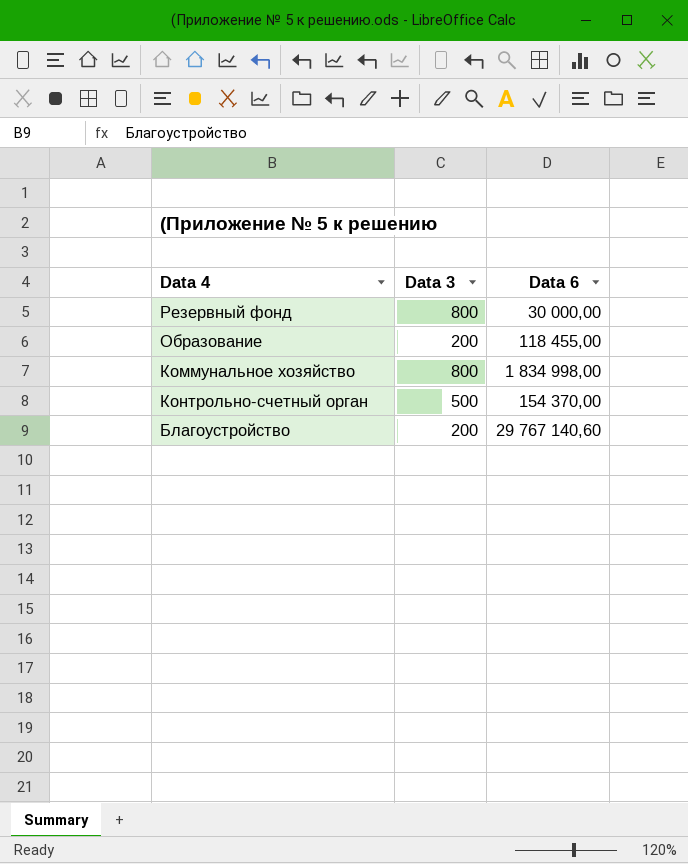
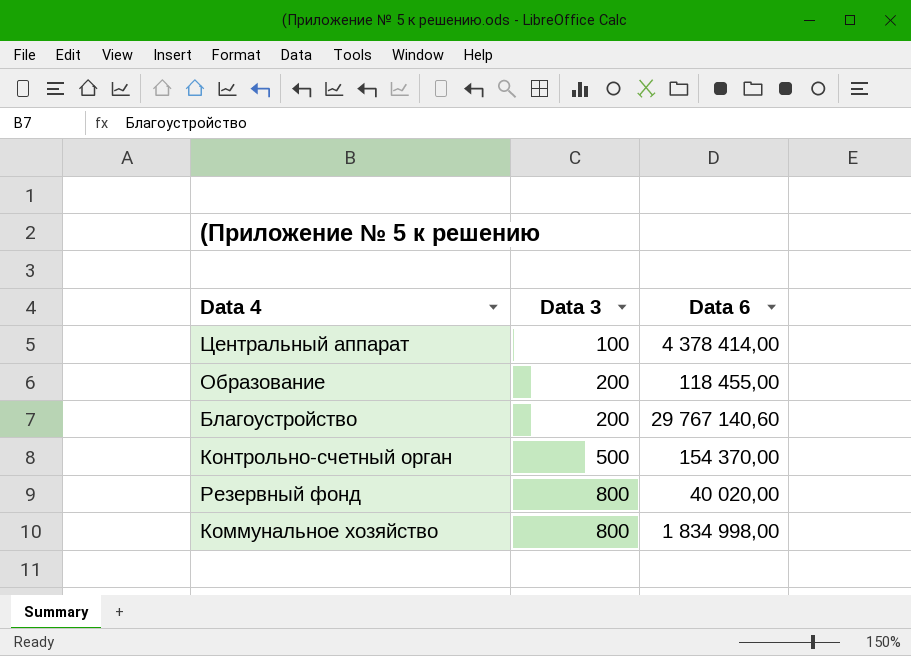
row order: none -> Data 3 ascending
row Центральный аппарат: none -> 100 | 4 378 414,00
Резервный фонд | Data 6: 30 000,00 -> 40 020,00

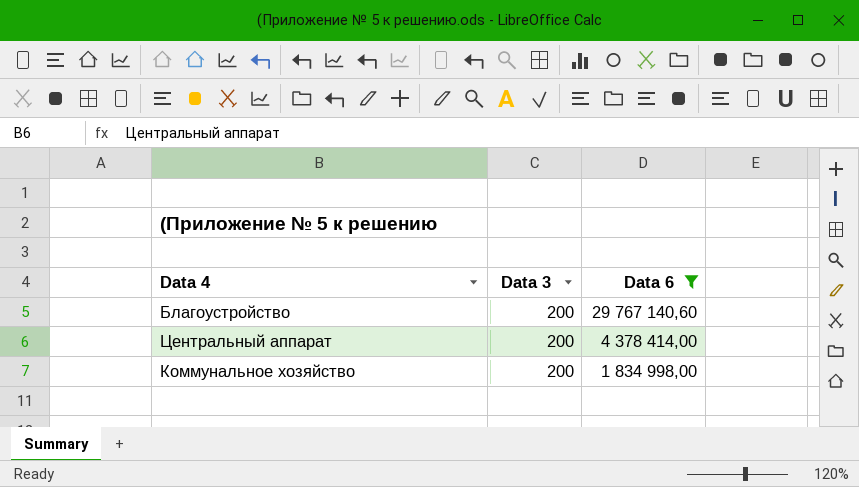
filter: none -> Data 6 >= 1 834 998,00
row order: Data 3 ascending -> Data 6 descending
Центральный аппарат | Data 3: 100 -> 200
Коммунальное хозяйство | Data 3: 800 -> 200

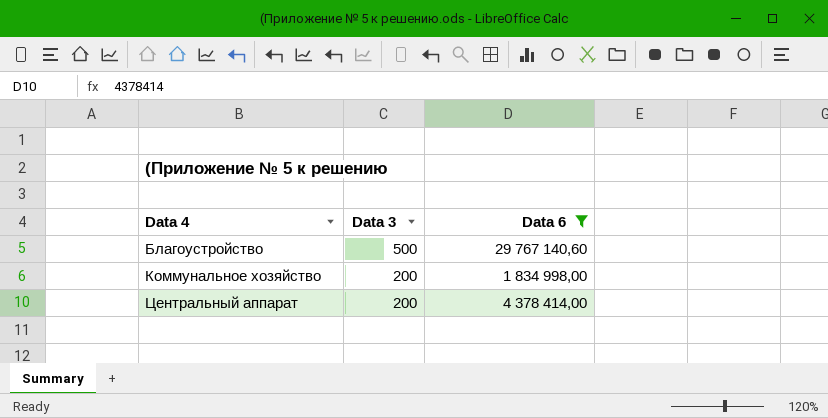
row order: Data 6 descending -> Data 4 ascending
Благоустройство | Data 3: 200 -> 500

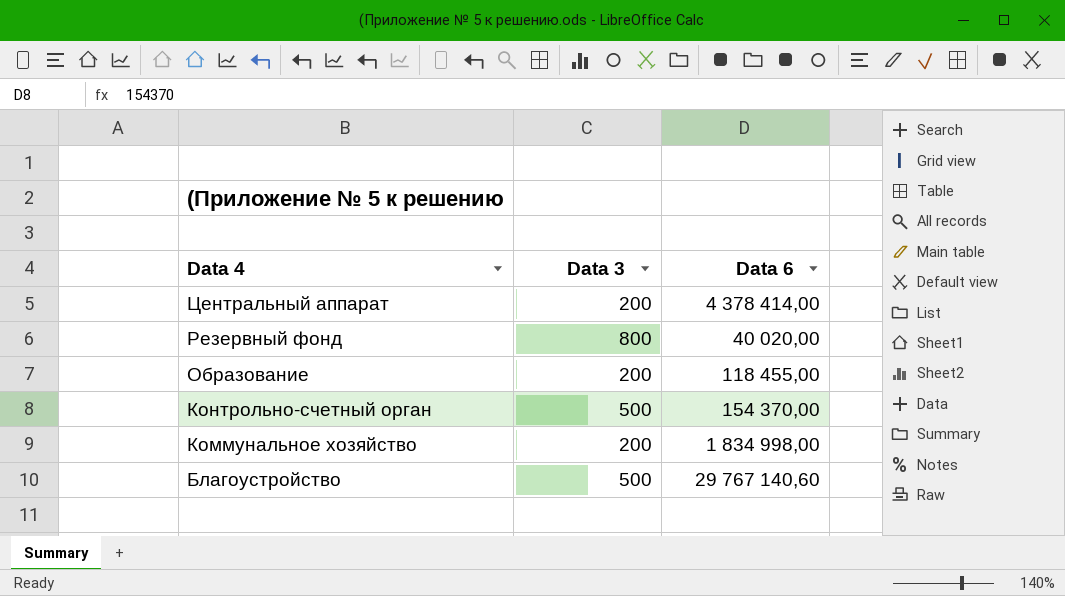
filter: Data 6 >= 1 834 998,00 -> none
row order: Data 4 ascending -> Data 4 descending

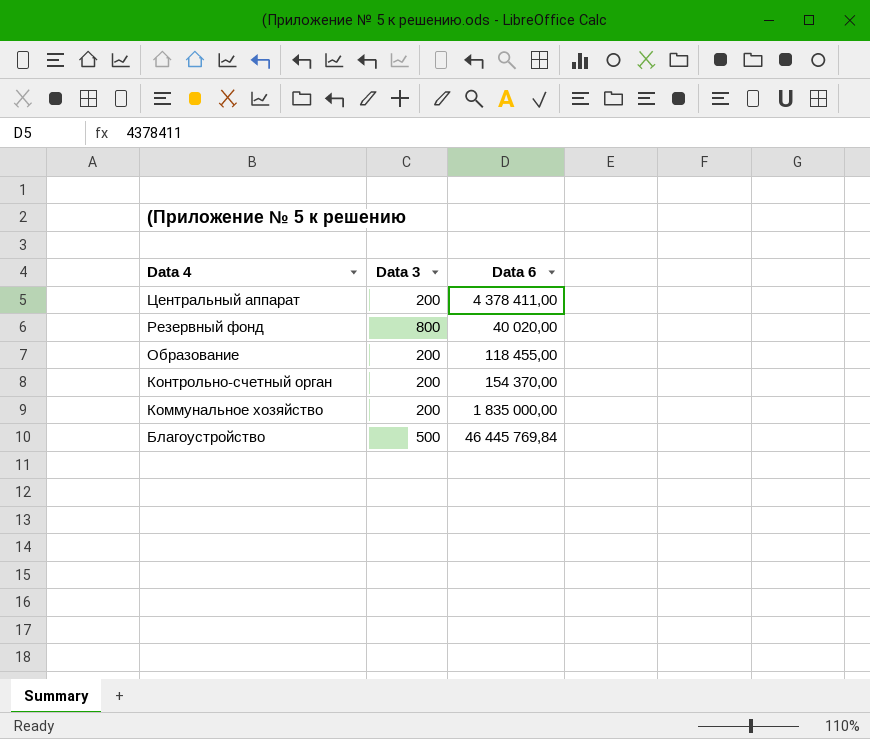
Центральный аппарат | Data 6: 4 378 414,00 -> 4 378 411,00
Контрольно-счетный орган | Data 3: 500 -> 200
Коммунальное хозяйство | Data 6: 1 834 998,00 -> 1 835 000,00
Благоустройство | Data 6: 29 767 140,60 -> 46 445 769,84

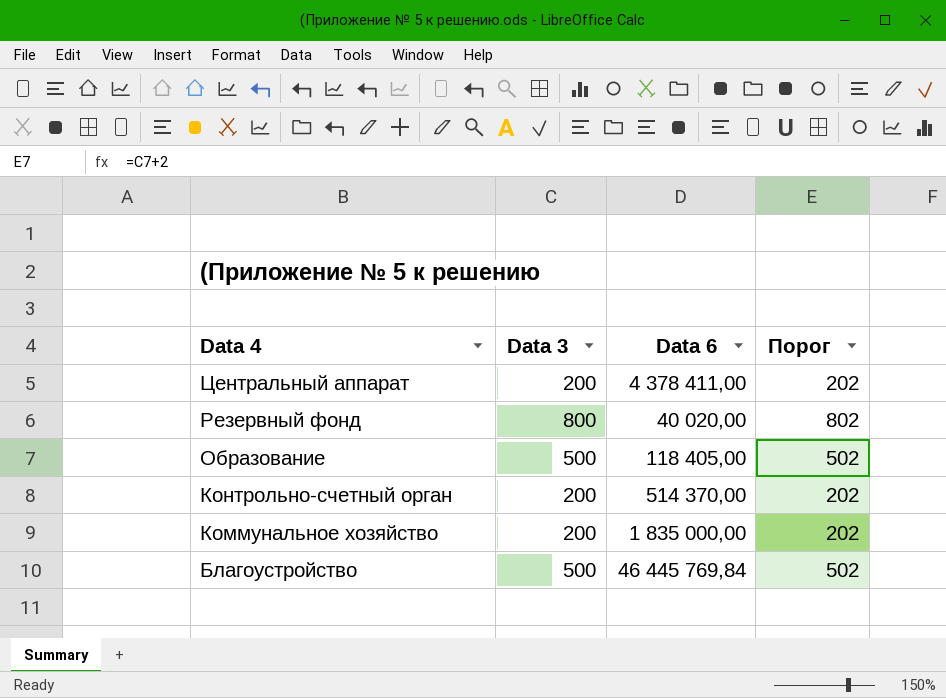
column Порог | formula: none -> [Data 3] + 2
Образование | Data 3: 200 -> 500
Образование | Data 6: 118 455,00 -> 118 405,00
Контрольно-счетный орган | Data 6: 154 370,00 -> 514 370,00

